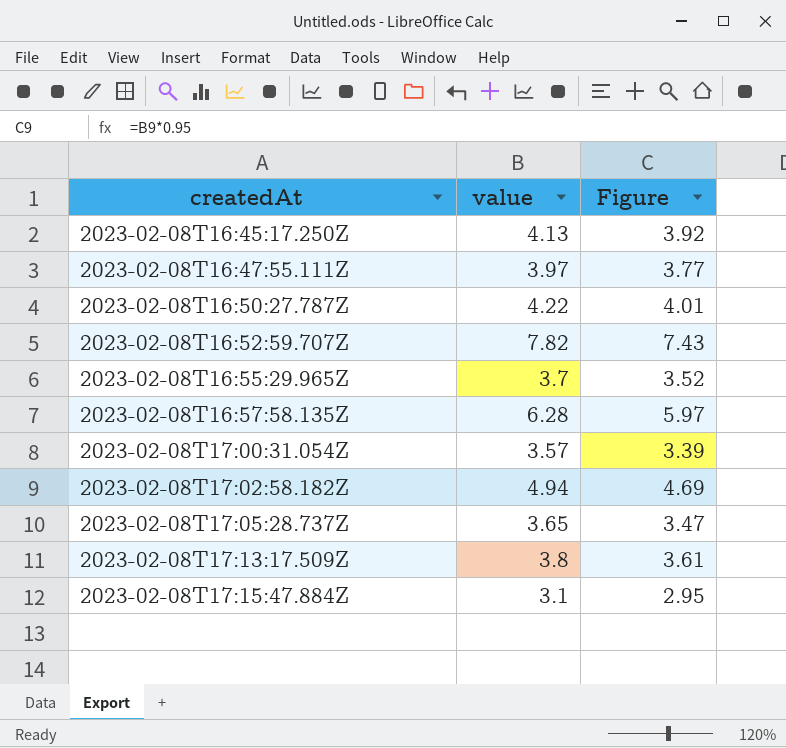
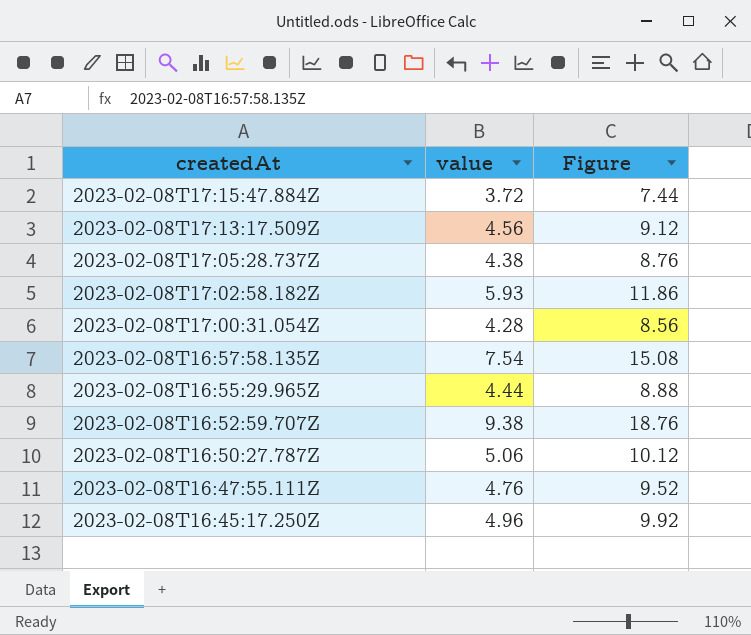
row order: createdAt ascending -> createdAt descending
column Figure | formula: [value] * 0.95 -> [value] * 2
2023-02-08T17:15:47.884Z | value: 3.1 -> 3.72
2023-02-08T17:13:17.509Z | value: 3.8 -> 4.56
2023-02-08T17:05:28.737Z | value: 3.65 -> 4.38
2023-02-08T17:02:58.182Z | value: 4.94 -> 5.93
2023-02-08T17:00:31.054Z | value: 3.57 -> 4.28
2023-02-08T16:57:58.135Z | value: 6.28 -> 7.54
2023-02-08T16:55:29.965Z | value: 3.7 -> 4.44
2023-02-08T16:52:59.707Z | value: 7.82 -> 9.38
2023-02-08T16:50:27.787Z | value: 4.22 -> 5.06
2023-02-08T16:47:55.111Z | value: 3.97 -> 4.76
2023-02-08T16:45:17.250Z | value: 4.13 -> 4.96

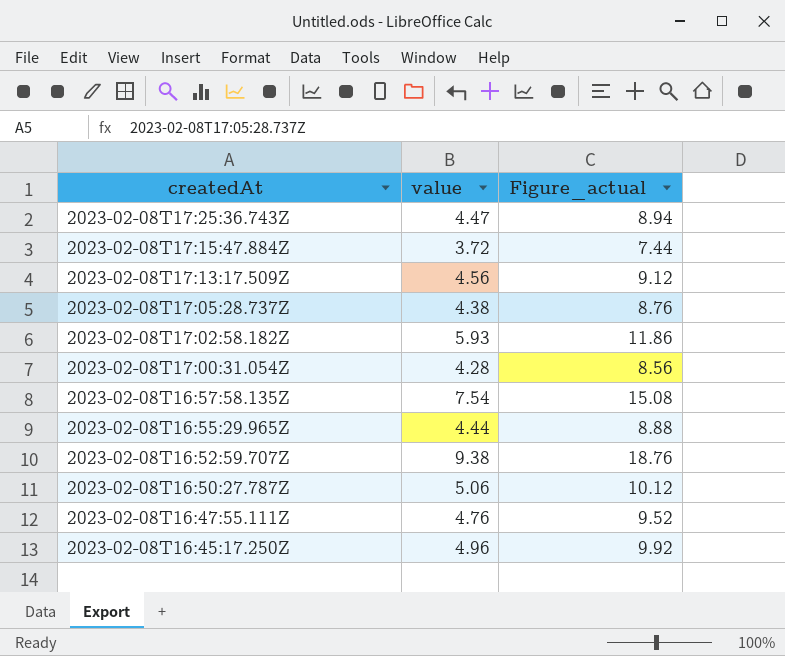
column name: Figure -> Figure_actual
row 2023-02-08T17:25:36.743Z: none -> 4.47 | 8.94

